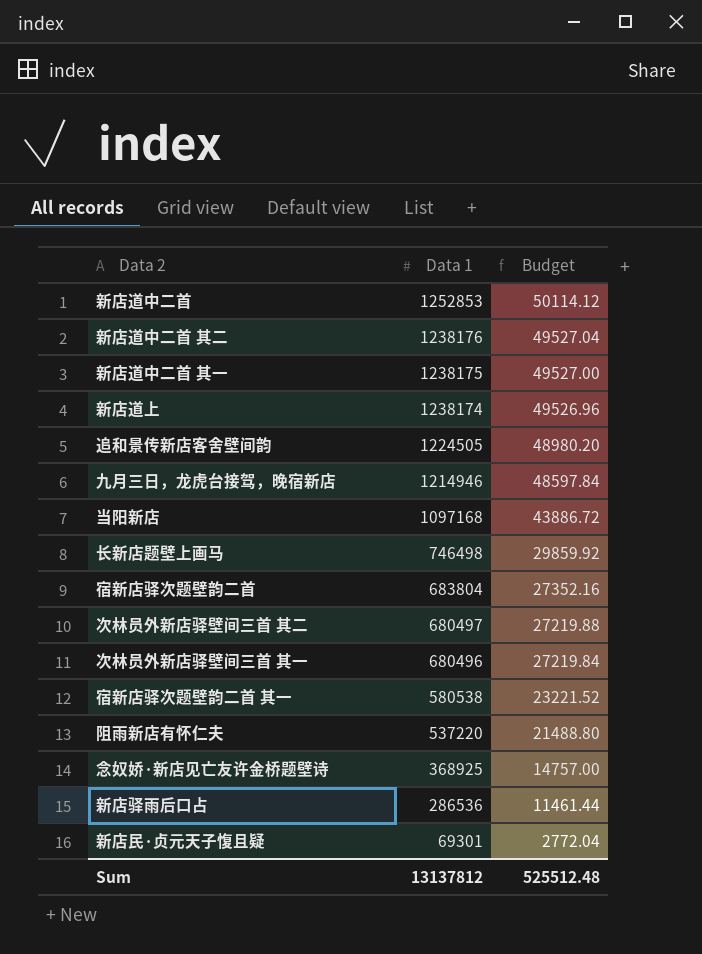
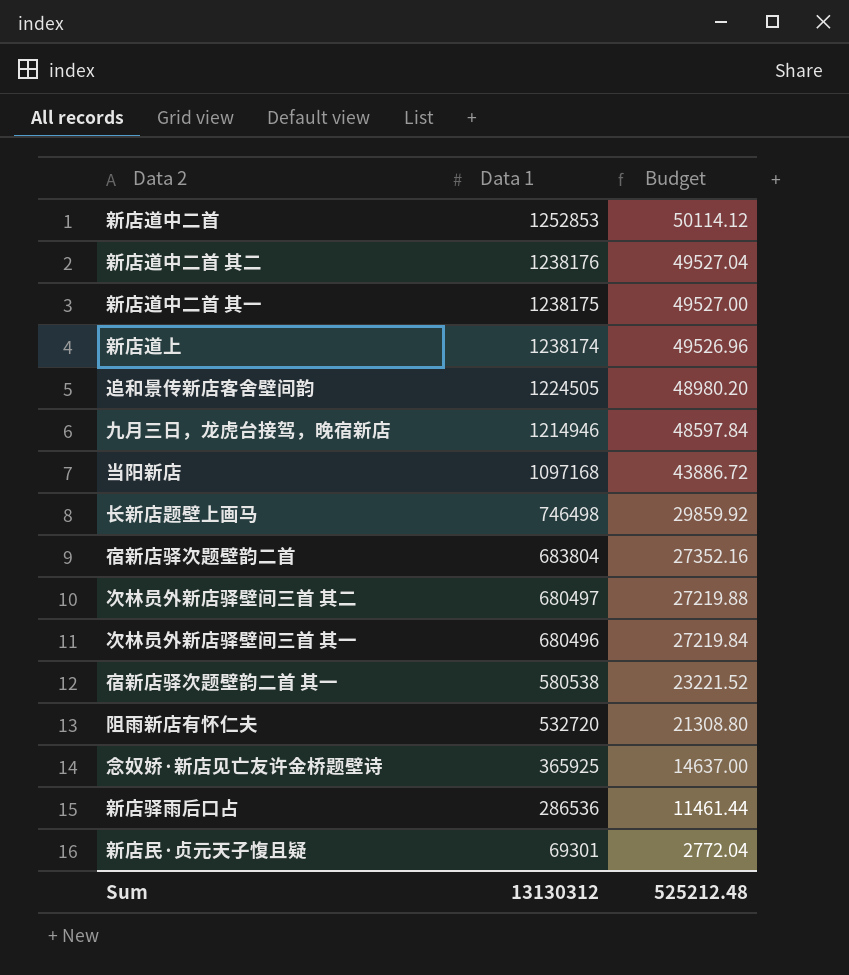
阻雨新店有怀仁夫 | Data 1: 537220 -> 532720
阻雨新店有怀仁夫 | Budget: 21488.80 -> 21308.80
念奴娇·新店见亡友许金桥题壁诗 | Data 1: 368925 -> 365925
念奴娇·新店见亡友许金桥题壁诗 | Budget: 14757.00 -> 14637.00
Sum | Data 1: 13137812 -> 13130312
Sum | Budget: 525512.48 -> 525212.48

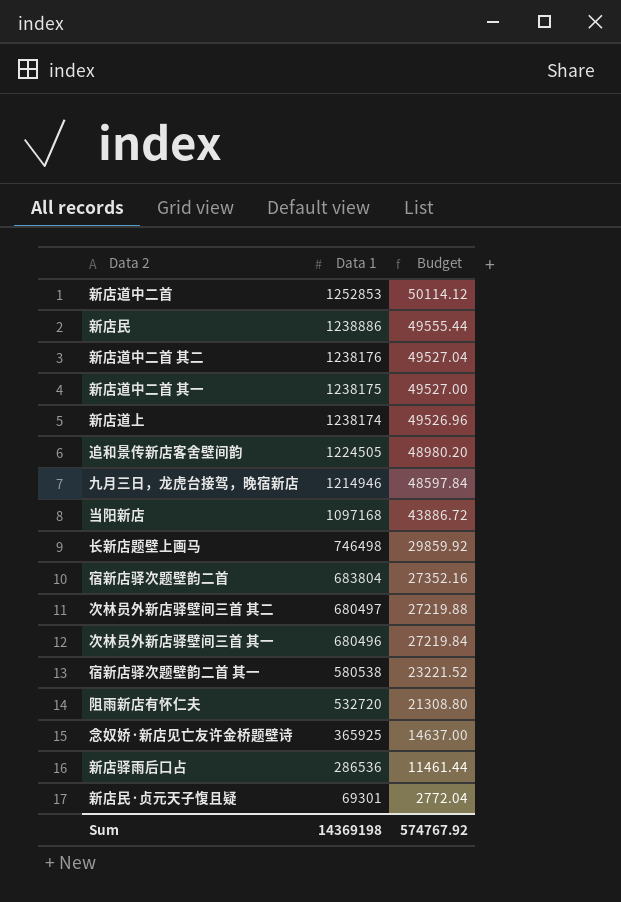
row 新店民: none -> 1238886 | 49555.44
Sum | Data 1: 13130312 -> 14369198
Sum | Budget: 525212.48 -> 574767.92

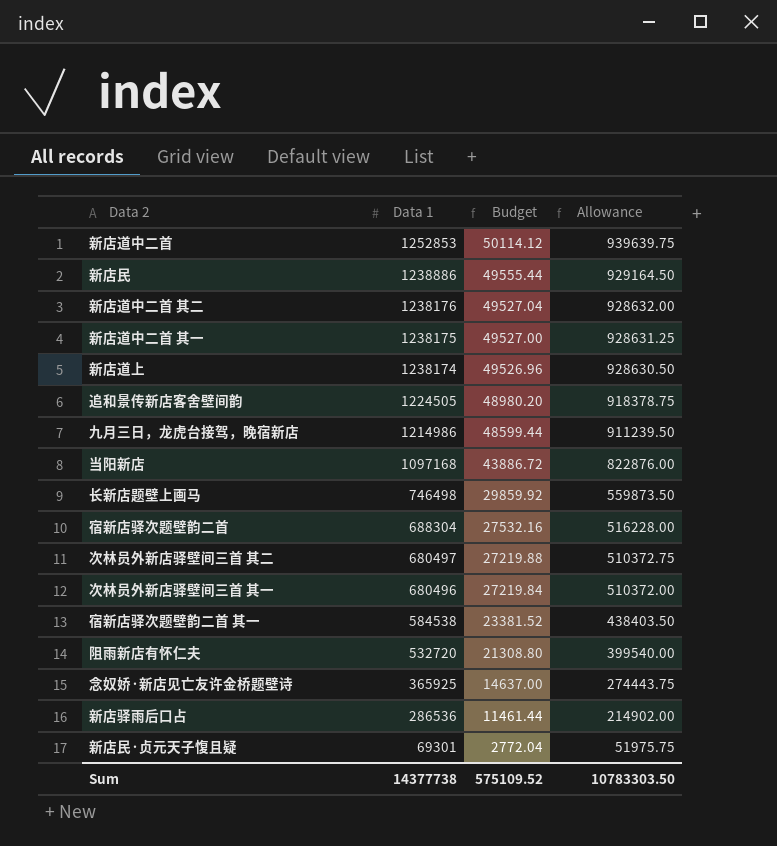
column Allowance | formula: none -> [Data 1] * 0.75
九月三日，龙虎台接驾，晚宿新店 | Data 1: 1214946 -> 1214986
九月三日，龙虎台接驾，晚宿新店 | Budget: 48597.84 -> 48599.44
宿新店驿次题壁韵二首 | Data 1: 683804 -> 688304
宿新店驿次题壁韵二首 | Budget: 27352.16 -> 27532.16
宿新店驿次题壁韵二首 其一 | Data 1: 580538 -> 584538
宿新店驿次题壁韵二首 其一 | Budget: 23221.52 -> 23381.52
Sum | Data 1: 14369198 -> 14377738
Sum | Budget: 574767.92 -> 575109.52

